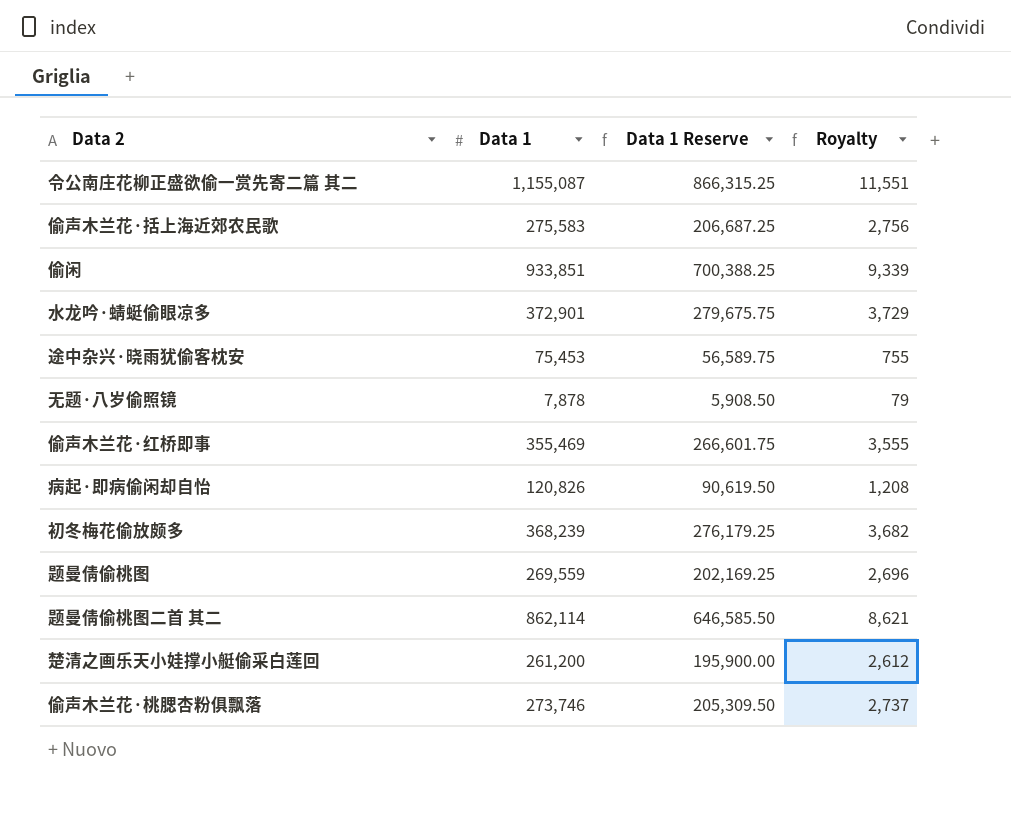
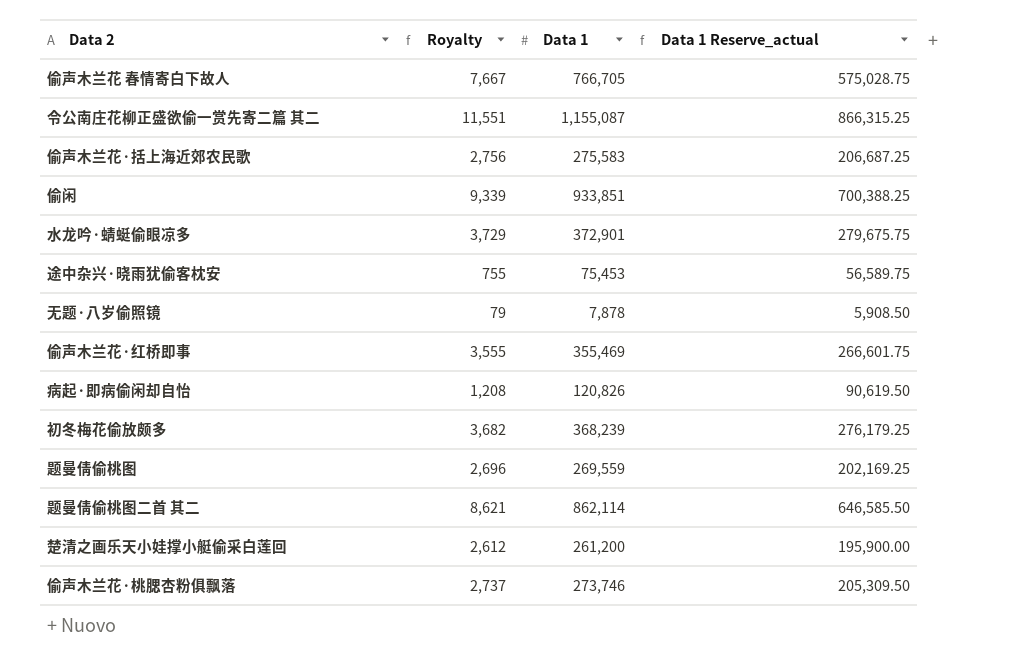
column Royalty | position: 4 -> 2
column name: Data 1 Reserve -> Data 1 Reserve_actual
row 偷声木兰花 春情寄白下故人: none -> 7,667 | 766,705 | 575,028.75

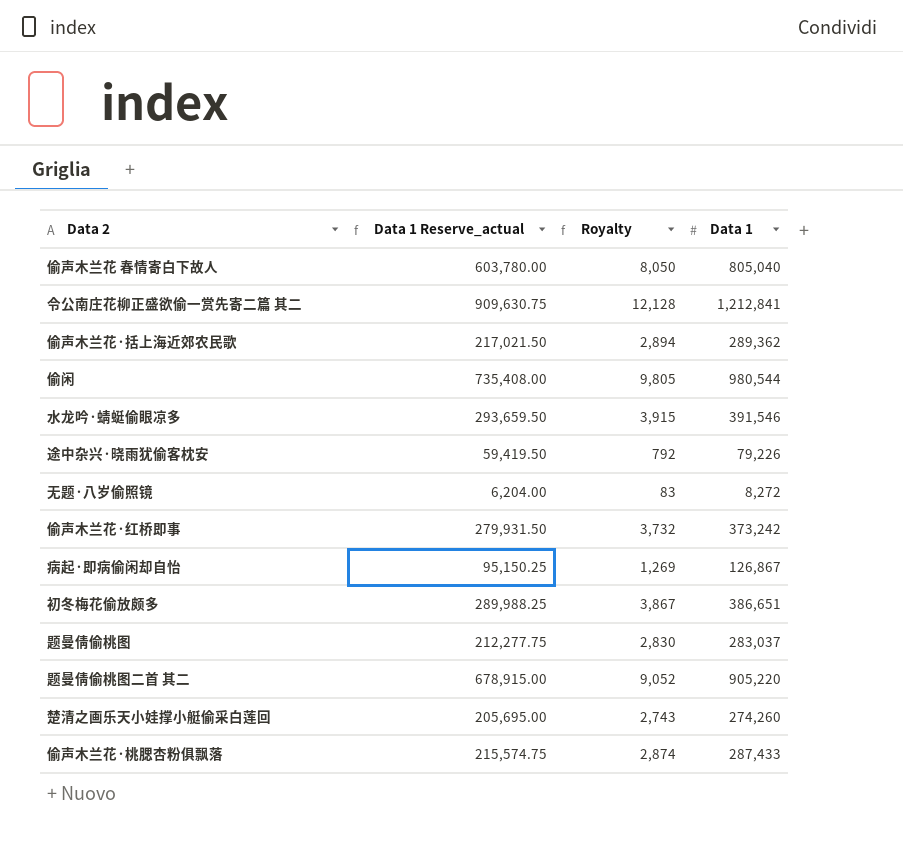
column Data 1 Reserve_actual | position: 4 -> 2
偷声木兰花 春情寄白下故人 | Data 1 Reserve_actual: 575,028.75 -> 603,780.00
偷声木兰花 春情寄白下故人 | Royalty: 7,667 -> 8,050
偷声木兰花 春情寄白下故人 | Data 1: 766,705 -> 805,040
令公南庄花柳正盛欲偷一赏先寄二篇 其二 | Data 1 Reserve_actual: 866,315.25 -> 909,630.75
令公南庄花柳正盛欲偷一赏先寄二篇 其二 | Royalty: 11,551 -> 12,128
令公南庄花柳正盛欲偷一赏先寄二篇 其二 | Data 1: 1,155,087 -> 1,212,841
偷声木兰花·括上海近郊农民歌 | Data 1 Reserve_actual: 206,687.25 -> 217,021.50
偷声木兰花·括上海近郊农民歌 | Royalty: 2,756 -> 2,894
偷声木兰花·括上海近郊农民歌 | Data 1: 275,583 -> 289,362
偷闲 | Data 1 Reserve_actual: 700,388.25 -> 735,408.00
偷闲 | Royalty: 9,339 -> 9,805
偷闲 | Data 1: 933,851 -> 980,544
水龙吟·蜻蜓偷眼凉多 | Data 1 Reserve_actual: 279,675.75 -> 293,659.50
水龙吟·蜻蜓偷眼凉多 | Royalty: 3,729 -> 3,915
水龙吟·蜻蜓偷眼凉多 | Data 1: 372,901 -> 391,546
途中杂兴·晓雨犹偷客枕安 | Data 1 Reserve_actual: 56,589.75 -> 59,419.50
途中杂兴·晓雨犹偷客枕安 | Royalty: 755 -> 792
途中杂兴·晓雨犹偷客枕安 | Data 1: 75,453 -> 79,226
无题·八岁偷照镜 | Data 1 Reserve_actual: 5,908.50 -> 6,204.00
无题·八岁偷照镜 | Royalty: 79 -> 83
无题·八岁偷照镜 | Data 1: 7,878 -> 8,272
偷声木兰花·红桥即事 | Data 1 Reserve_actual: 266,601.75 -> 279,931.50
偷声木兰花·红桥即事 | Royalty: 3,555 -> 3,732
偷声木兰花·红桥即事 | Data 1: 355,469 -> 373,242
病起·即病偷闲却自怡 | Data 1 Reserve_actual: 90,619.50 -> 95,150.25
病起·即病偷闲却自怡 | Royalty: 1,208 -> 1,269
病起·即病偷闲却自怡 | Data 1: 120,826 -> 126,867
初冬梅花偷放颇多 | Data 1 Reserve_actual: 276,179.25 -> 289,988.25
初冬梅花偷放颇多 | Royalty: 3,682 -> 3,867
初冬梅花偷放颇多 | Data 1: 368,239 -> 386,651
题曼倩偷桃图 | Data 1 Reserve_actual: 202,169.25 -> 212,277.75
题曼倩偷桃图 | Royalty: 2,696 -> 2,830
题曼倩偷桃图 | Data 1: 269,559 -> 283,037
题曼倩偷桃图二首 其二 | Data 1 Reserve_actual: 646,585.50 -> 678,915.00
题曼倩偷桃图二首 其二 | Royalty: 8,621 -> 9,052
题曼倩偷桃图二首 其二 | Data 1: 862,114 -> 905,220
楚清之画乐天小娃撑小艇偷采白莲回 | Data 1 Reserve_actual: 195,900.00 -> 205,695.00
楚清之画乐天小娃撑小艇偷采白莲回 | Royalty: 2,612 -> 2,743
楚清之画乐天小娃撑小艇偷采白莲回 | Data 1: 261,200 -> 274,260
偷声木兰花·桃腮杏粉俱飘落 | Data 1 Reserve_actual: 205,309.50 -> 215,574.75
偷声木兰花·桃腮杏粉俱飘落 | Royalty: 2,737 -> 2,874
偷声木兰花·桃腮杏粉俱飘落 | Data 1: 273,746 -> 287,433

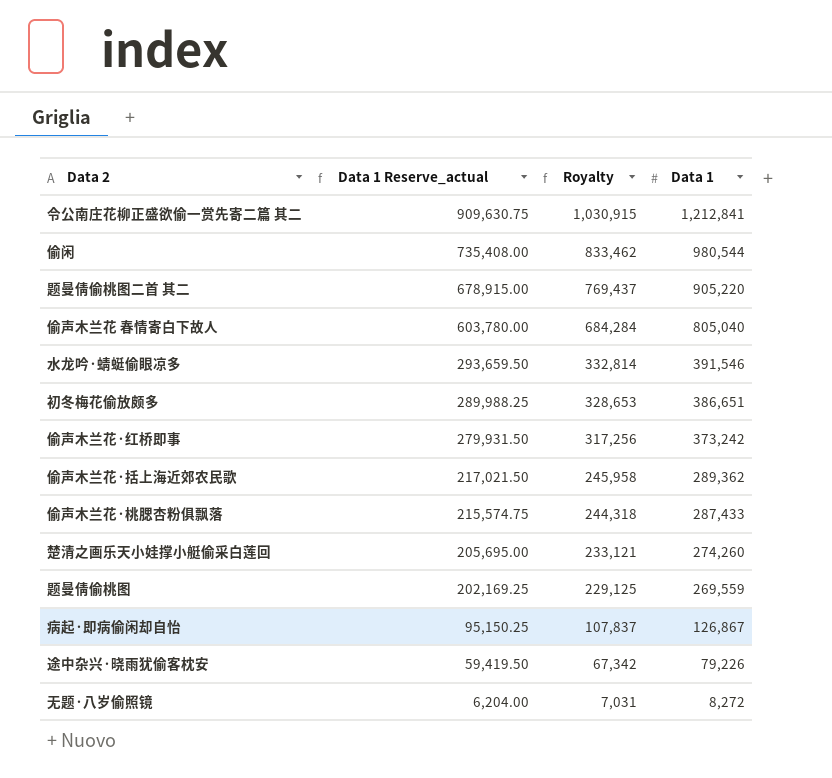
row order: none -> Data 1 Reserve_actual descending
column Royalty | formula: [Data 1] * 0.01 -> [Data 1] * 0.85
题曼倩偷桃图 | Data 1 Reserve_actual: 212,277.75 -> 202,169.25
题曼倩偷桃图 | Data 1: 283,037 -> 269,559

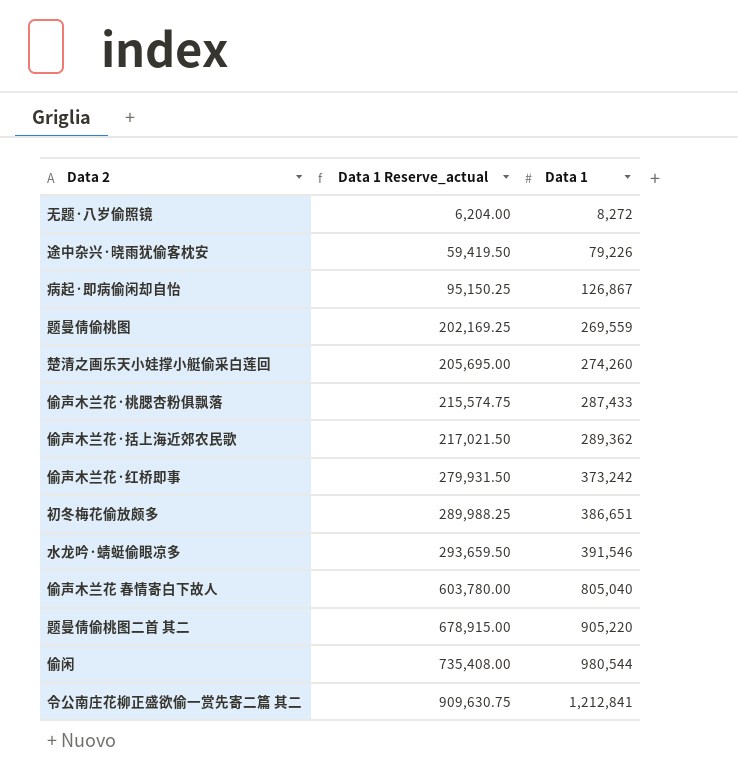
row order: Data 1 Reserve_actual descending -> Data 1 Reserve_actual ascending
column Royalty | formula: [Data 1] * 0.85 -> none

